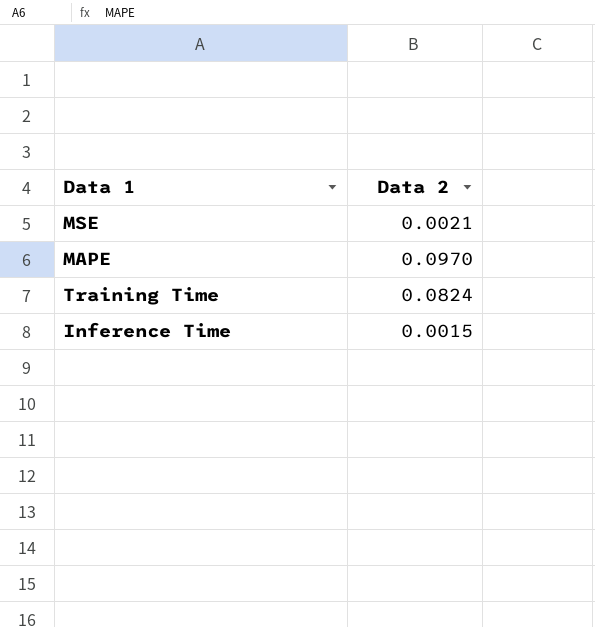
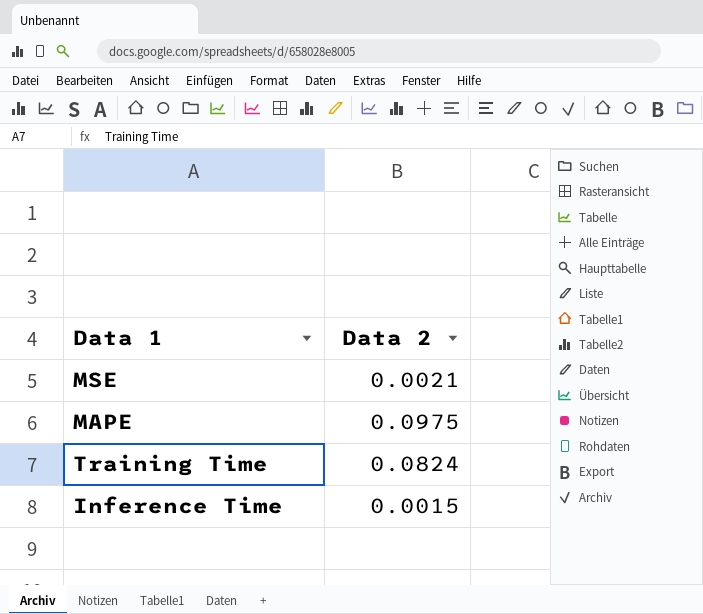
MAPE | Data 2: 0.0970 -> 0.0975

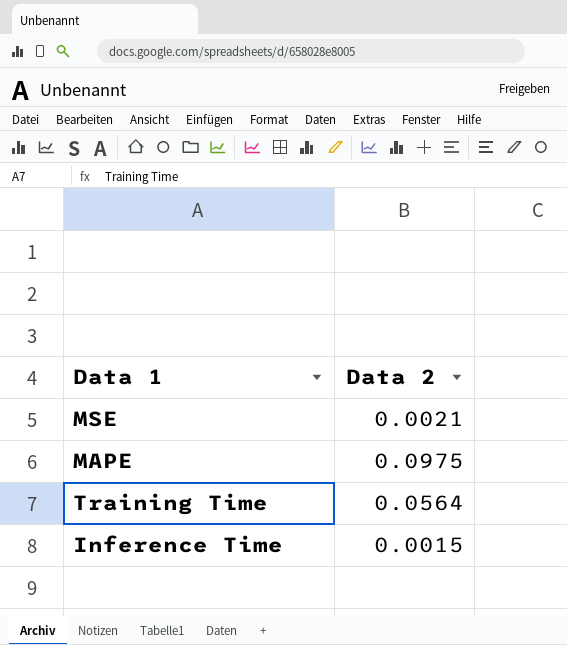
Training Time | Data 2: 0.0824 -> 0.0564

